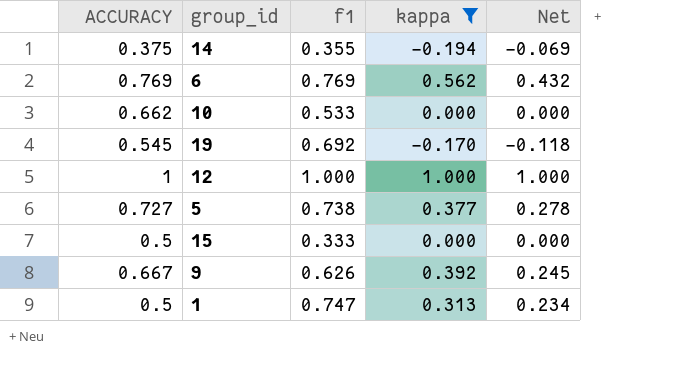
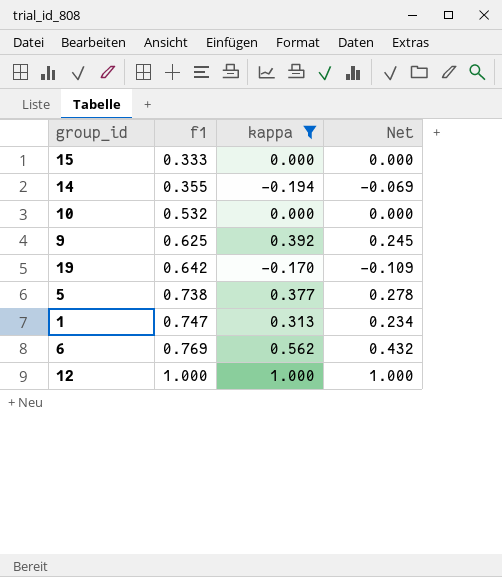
row order: none -> f1 ascending
column ACCURACY | position: 1 -> none
10 | f1: 0.533 -> 0.532
9 | f1: 0.626 -> 0.625
19 | f1: 0.692 -> 0.642
19 | Net: -0.118 -> -0.109

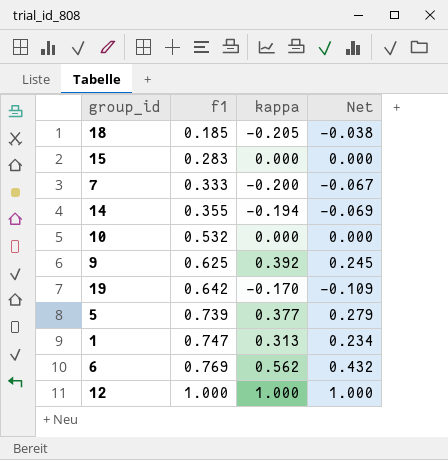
filter: kappa >= -0.194 -> none
15 | f1: 0.333 -> 0.283
5 | f1: 0.738 -> 0.739
5 | Net: 0.278 -> 0.279

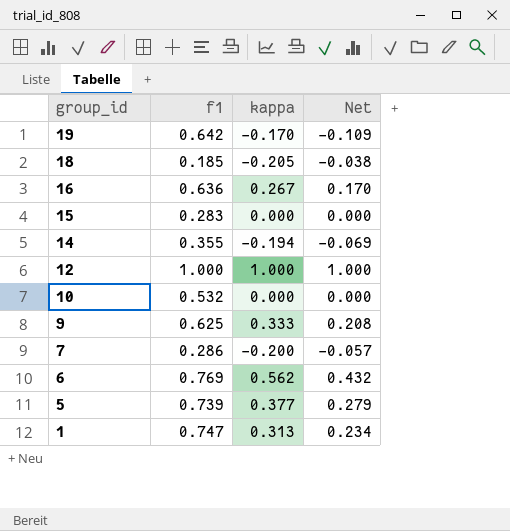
row order: f1 ascending -> group_id descending
row 16: none -> 0.636 | 0.267 | 0.170
9 | kappa: 0.392 -> 0.333
9 | Net: 0.245 -> 0.208
7 | f1: 0.333 -> 0.286
7 | Net: -0.067 -> -0.057

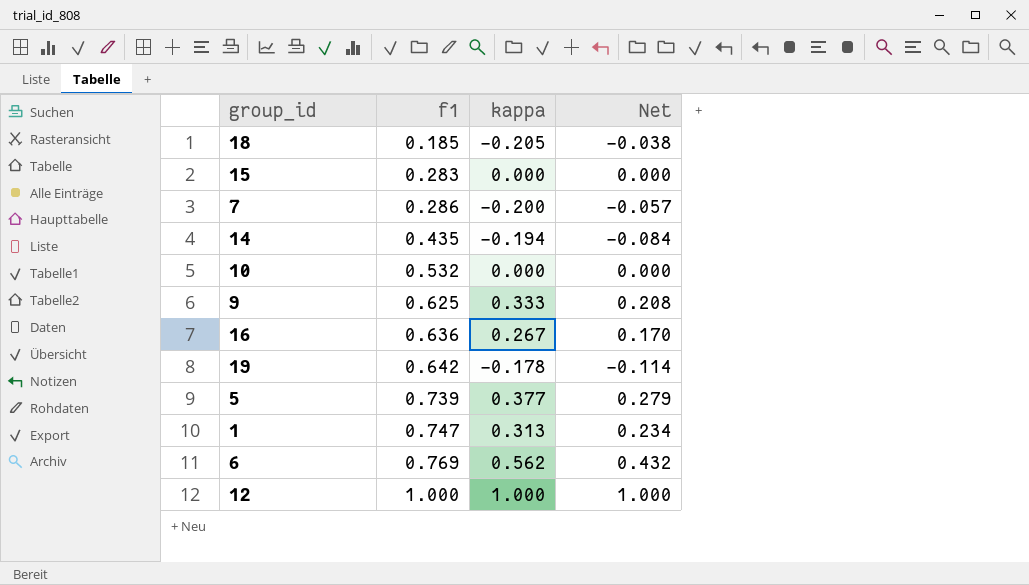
row order: group_id descending -> f1 ascending
14 | f1: 0.355 -> 0.435
14 | Net: -0.069 -> -0.084
19 | kappa: -0.170 -> -0.178
19 | Net: -0.109 -> -0.114

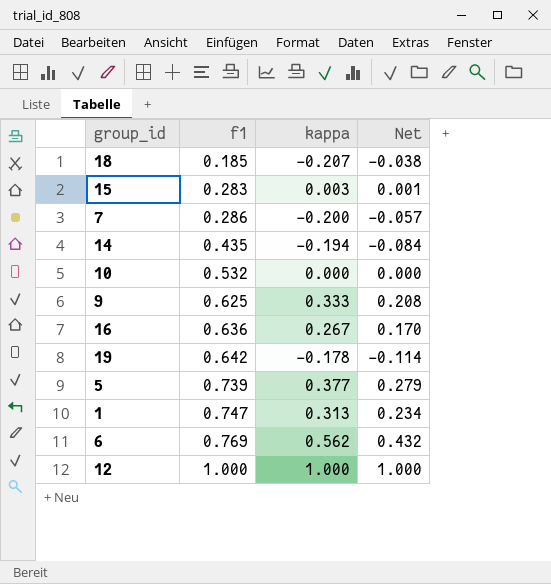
18 | kappa: -0.205 -> -0.207
15 | kappa: 0.000 -> 0.003
15 | Net: 0.000 -> 0.001

